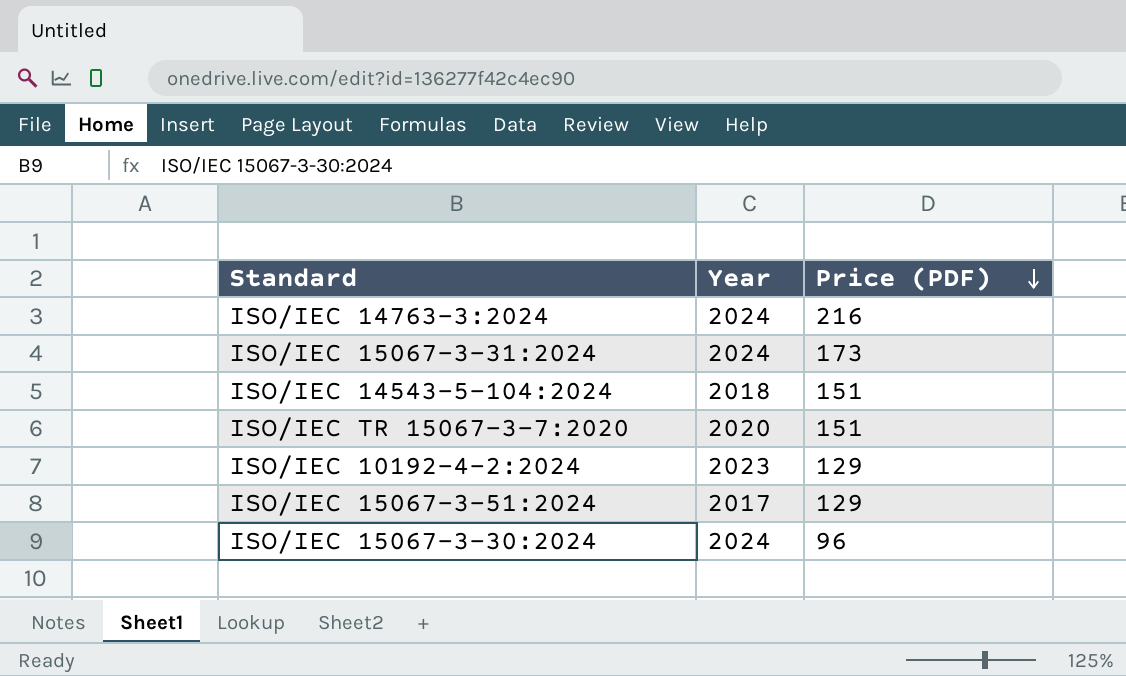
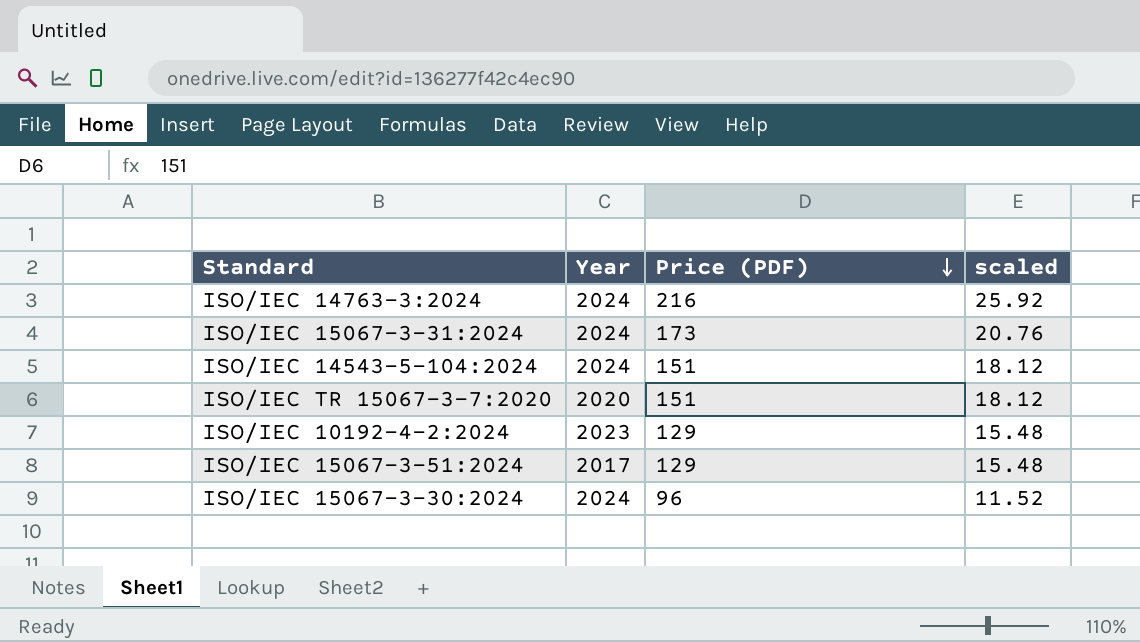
column scaled | formula: none -> [Price (PDF)] * 0.12
ISO/IEC 14543-5-104:2024 | Year: 2018 -> 2024

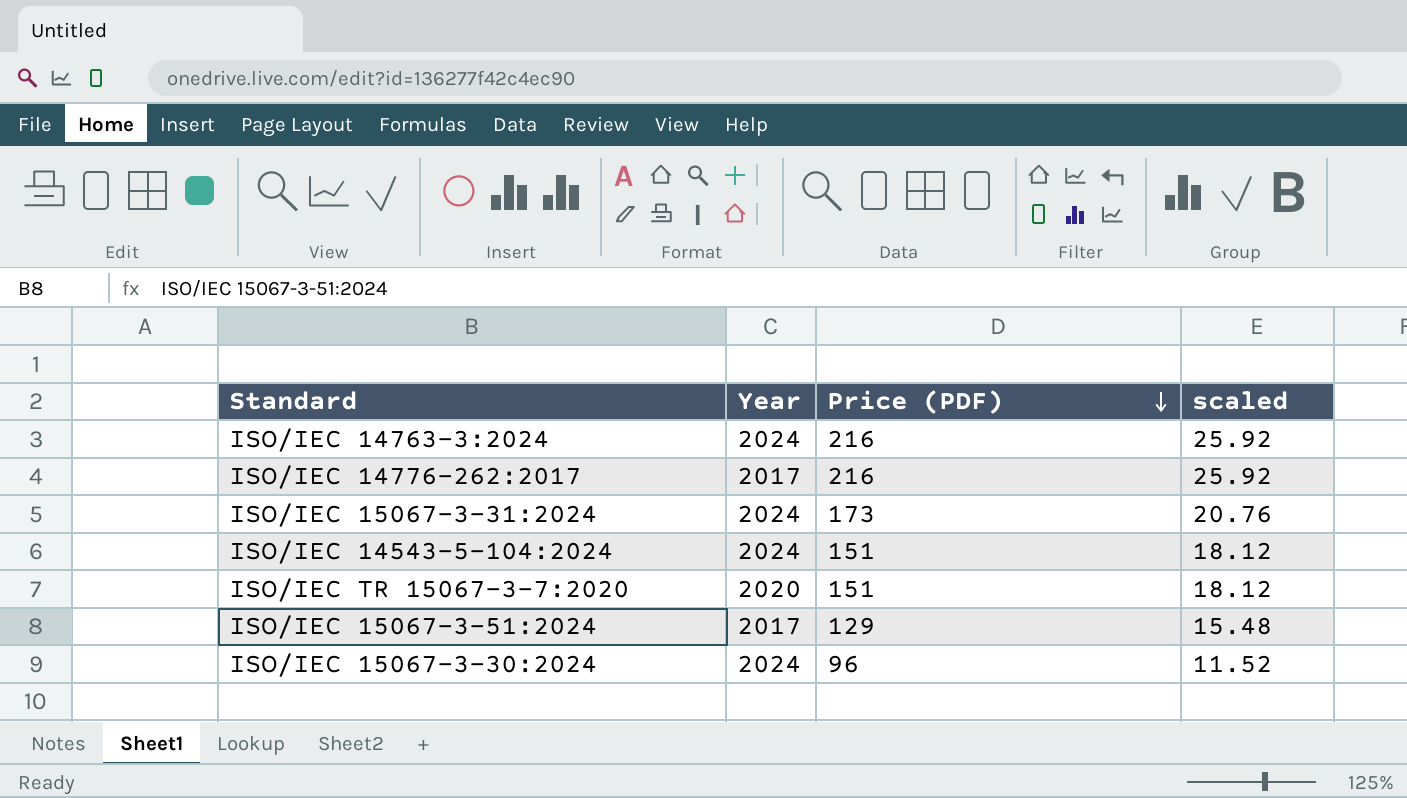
row ISO/IEC 10192-4-2:2024: 2023 | 129 | 15.48 -> none
row ISO/IEC 14776-262:2017: none -> 2017 | 216 | 25.92

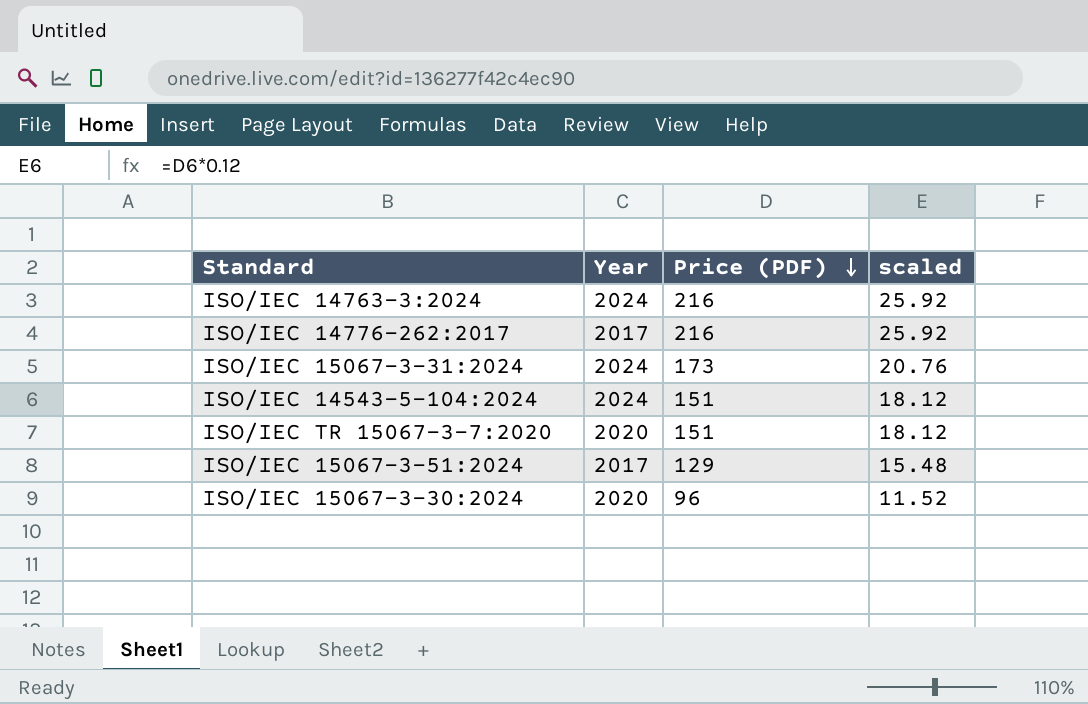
ISO/IEC 15067-3-30:2024 | Year: 2024 -> 2020

